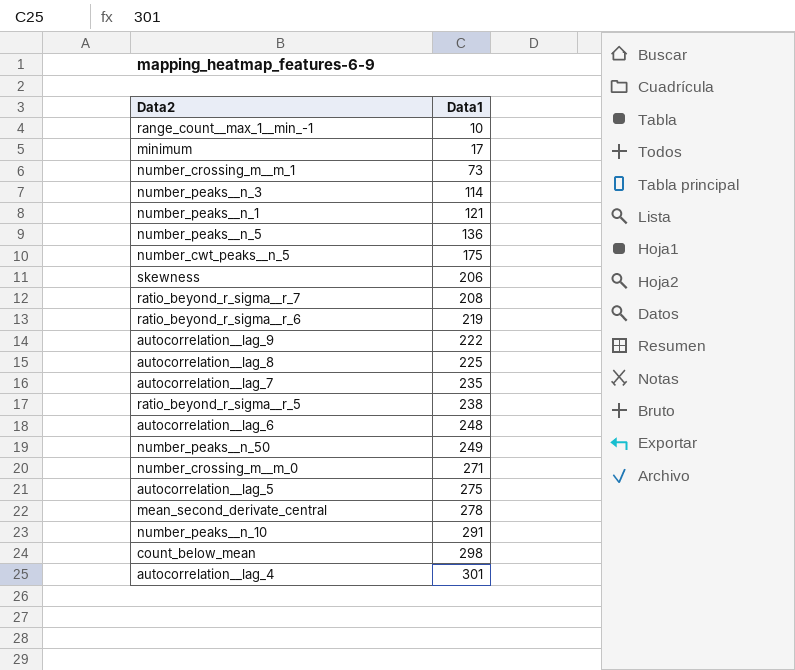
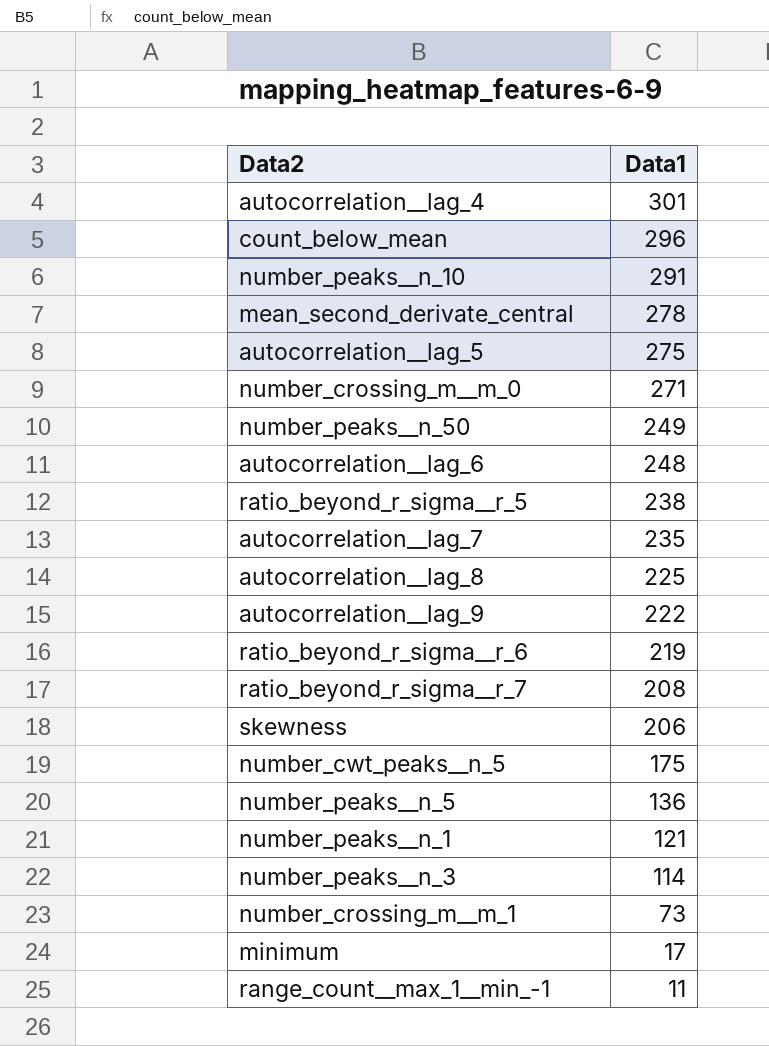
row order: Data1 ascending -> Data1 descending
count_below_mean | Data1: 298 -> 296
range_count__max_1__min_-1 | Data1: 10 -> 11

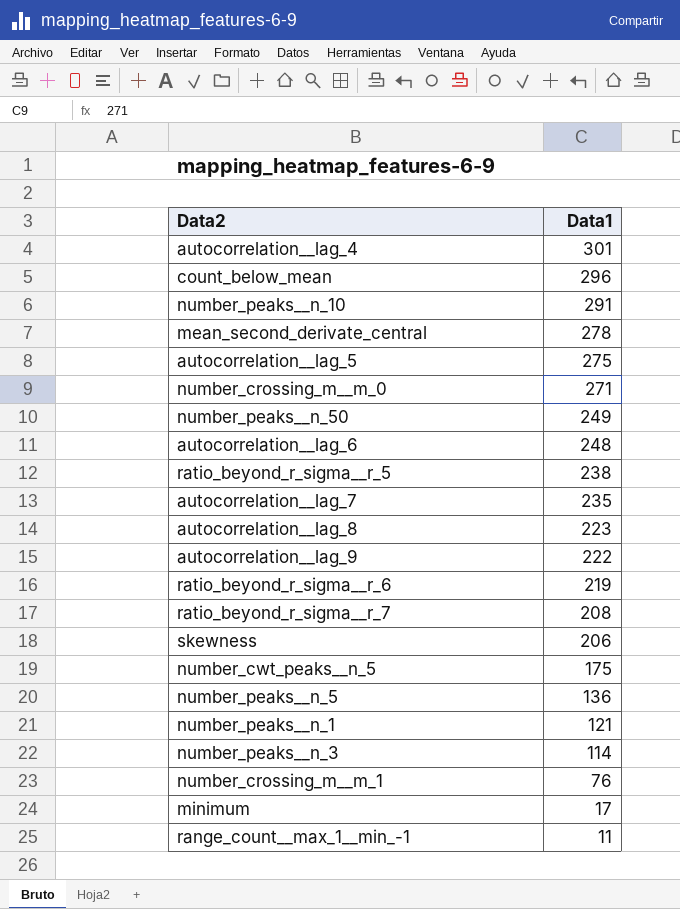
autocorrelation__lag_8 | Data1: 225 -> 223
number_crossing_m__m_1 | Data1: 73 -> 76

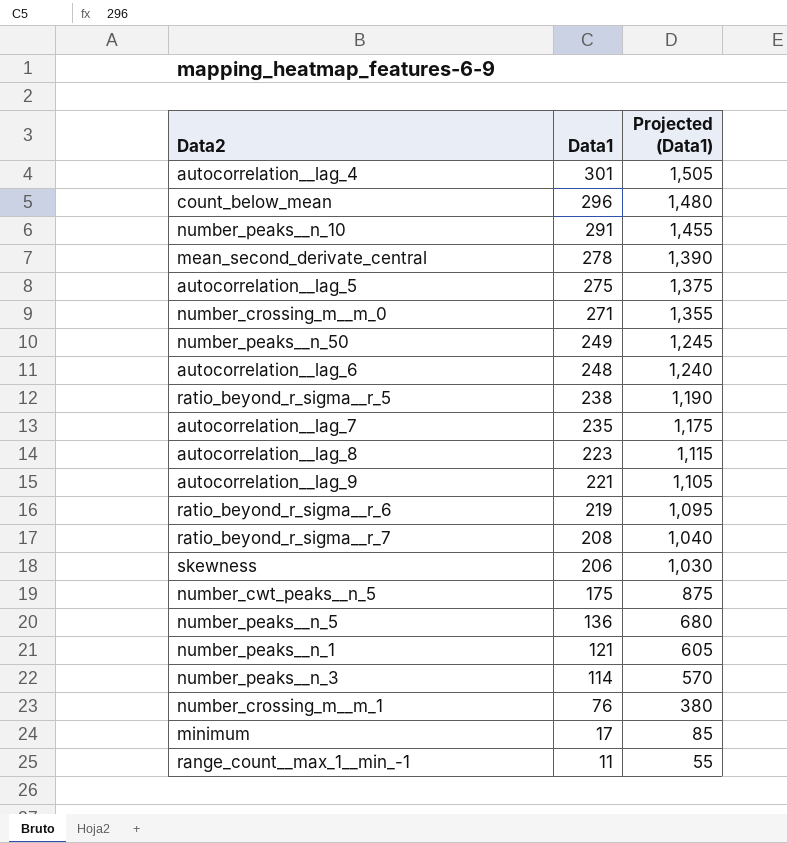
column Projected (Data1) | formula: none -> [Data1] * 5
autocorrelation__lag_9 | Data1: 222 -> 221

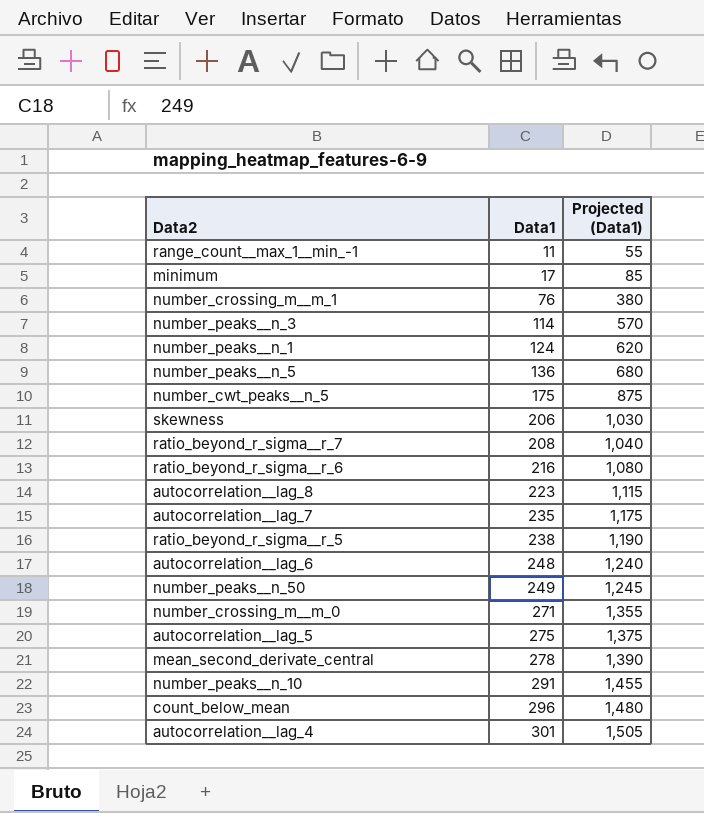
row order: Data1 descending -> Data1 ascending
row autocorrelation__lag_9: 221 | 1,105 -> none
number_peaks__n_1 | Data1: 121 -> 124
number_peaks__n_1 | Projected (Data1): 605 -> 620
ratio_beyond_r_sigma__r_6 | Data1: 219 -> 216
ratio_beyond_r_sigma__r_6 | Projected (Data1): 1,095 -> 1,080

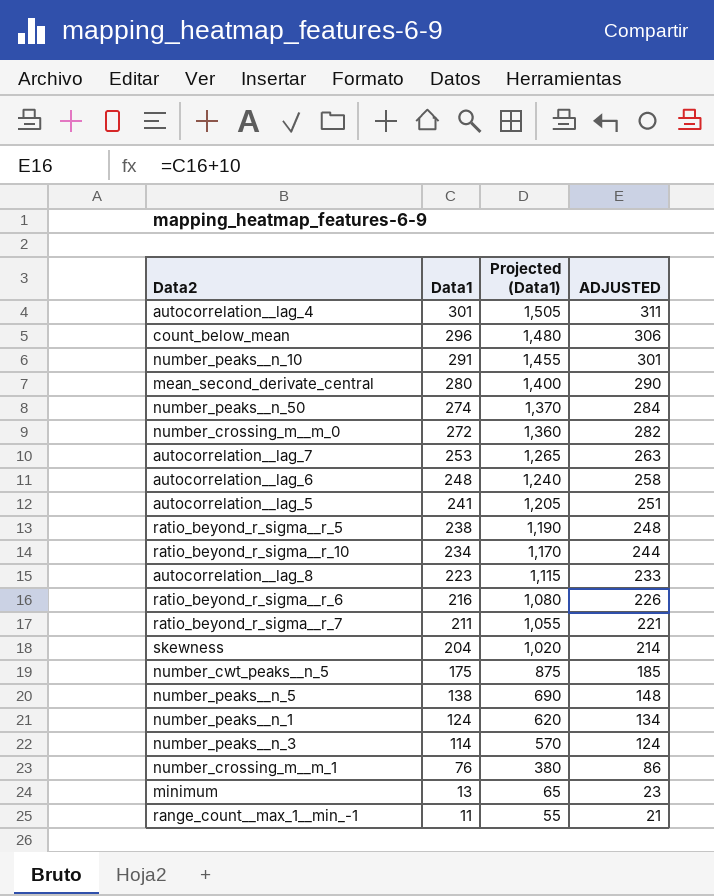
row order: Data1 ascending -> Data1 descending
column ADJUSTED | formula: none -> [Data1] + 10
mean_second_derivate_central | Data1: 278 -> 280
mean_second_derivate_central | Projected (Data1): 1,390 -> 1,400
number_peaks__n_50 | Data1: 249 -> 274
number_peaks__n_50 | Projected (Data1): 1,245 -> 1,370
number_crossing_m__m_0 | Data1: 271 -> 272
number_crossing_m__m_0 | Projected (Data1): 1,355 -> 1,360
autocorrelation__lag_7 | Data1: 235 -> 253
autocorrelation__lag_7 | Projected (Data1): 1,175 -> 1,265
autocorrelation__lag_5 | Data1: 275 -> 241
autocorrelation__lag_5 | Projected (Data1): 1,375 -> 1,205
row ratio_beyond_r_sigma__r_10: none -> 234 | 1,170 | 244
ratio_beyond_r_sigma__r_7 | Data1: 208 -> 211
ratio_beyond_r_sigma__r_7 | Projected (Data1): 1,040 -> 1,055
skewness | Data1: 206 -> 204
skewness | Projected (Data1): 1,030 -> 1,020
number_peaks__n_5 | Data1: 136 -> 138
number_peaks__n_5 | Projected (Data1): 680 -> 690
minimum | Data1: 17 -> 13
minimum | Projected (Data1): 85 -> 65

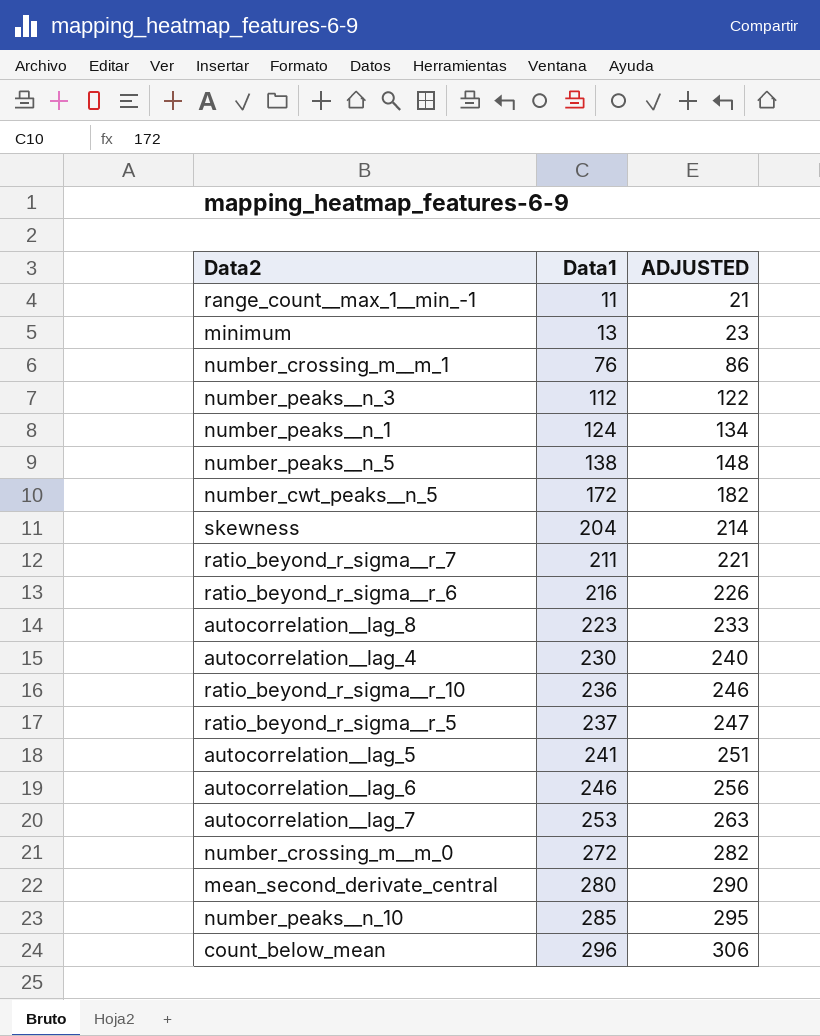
row order: Data1 descending -> Data1 ascending
column Projected (Data1) | formula: [Data1] * 5 -> none
row number_peaks__n_50: 274 | 1,370 | 284 -> none
number_peaks__n_3 | Data1: 114 -> 112
number_peaks__n_3 | ADJUSTED: 124 -> 122
number_cwt_peaks__n_5 | Data1: 175 -> 172
number_cwt_peaks__n_5 | ADJUSTED: 185 -> 182
autocorrelation__lag_4 | Data1: 301 -> 230
autocorrelation__lag_4 | ADJUSTED: 311 -> 240
ratio_beyond_r_sigma__r_10 | Data1: 234 -> 236
ratio_beyond_r_sigma__r_10 | ADJUSTED: 244 -> 246
ratio_beyond_r_sigma__r_5 | Data1: 238 -> 237
ratio_beyond_r_sigma__r_5 | ADJUSTED: 248 -> 247
autocorrelation__lag_6 | Data1: 248 -> 246
autocorrelation__lag_6 | ADJUSTED: 258 -> 256
number_peaks__n_10 | Data1: 291 -> 285
number_peaks__n_10 | ADJUSTED: 301 -> 295

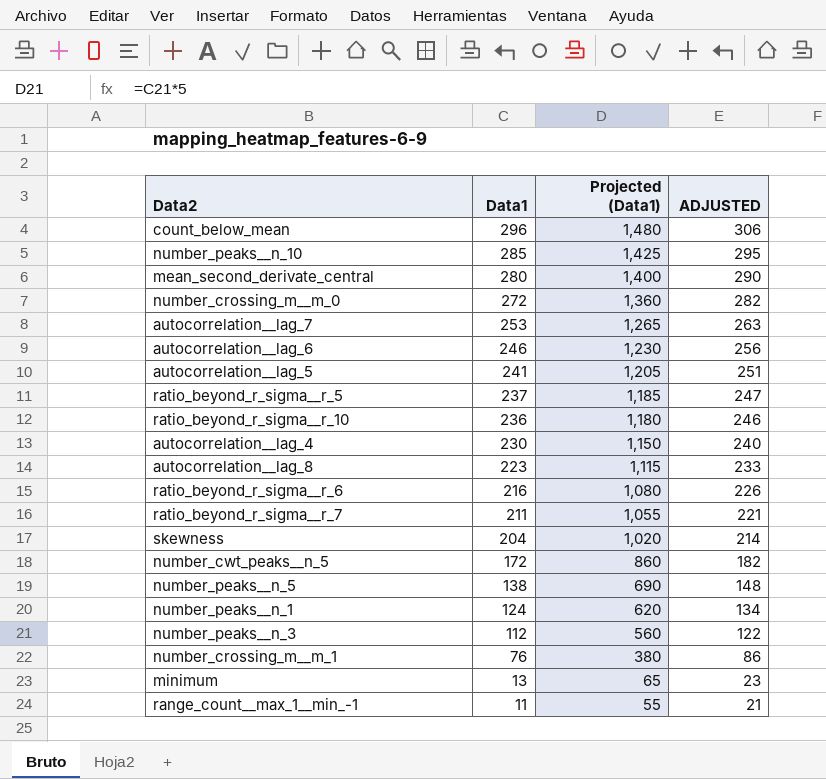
row order: Data1 ascending -> Data1 descending
column Projected (Data1) | formula: none -> [Data1] * 5

